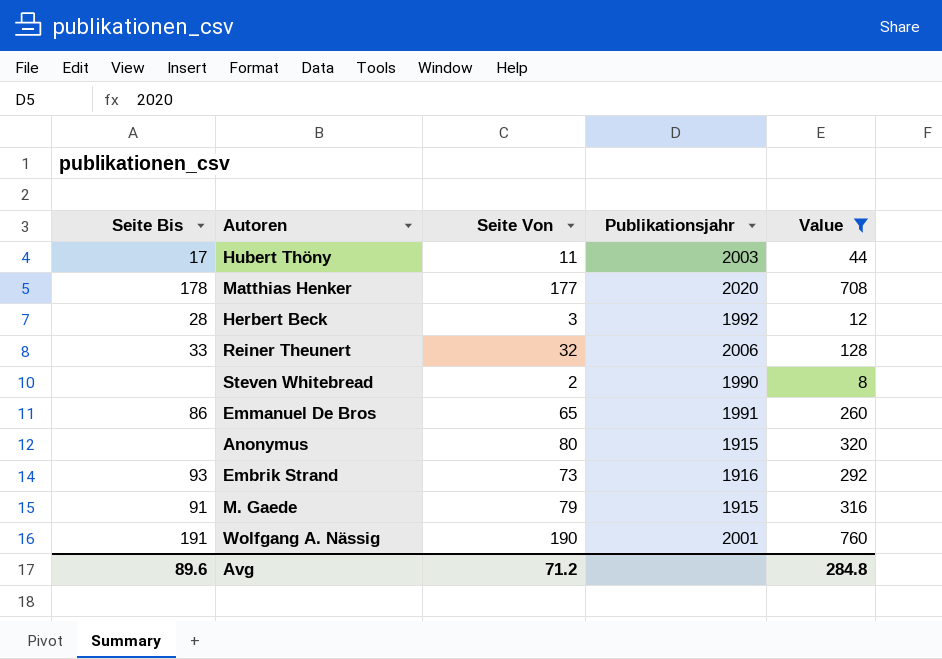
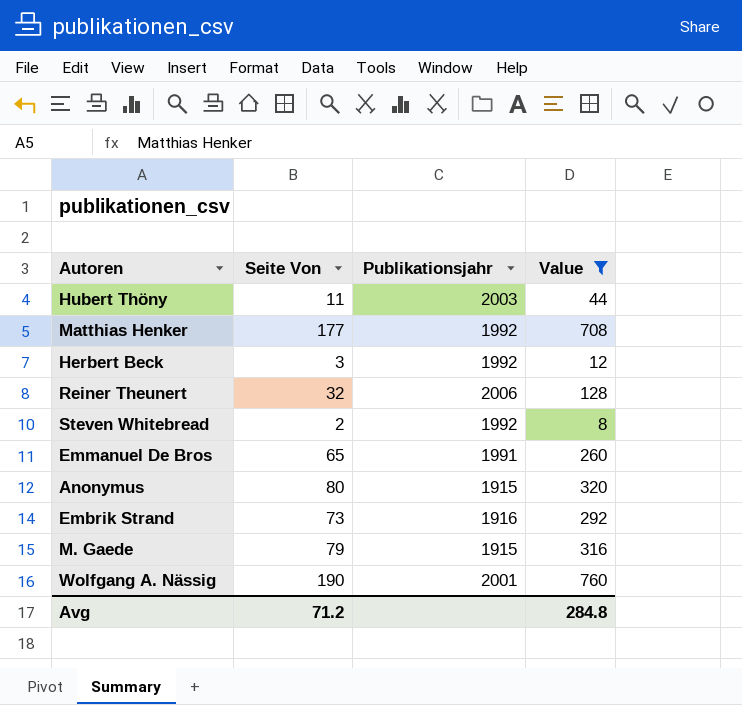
column Seite Bis | position: 1 -> none
Matthias Henker | Publikationsjahr: 2020 -> 1992
Steven Whitebread | Publikationsjahr: 1990 -> 1992

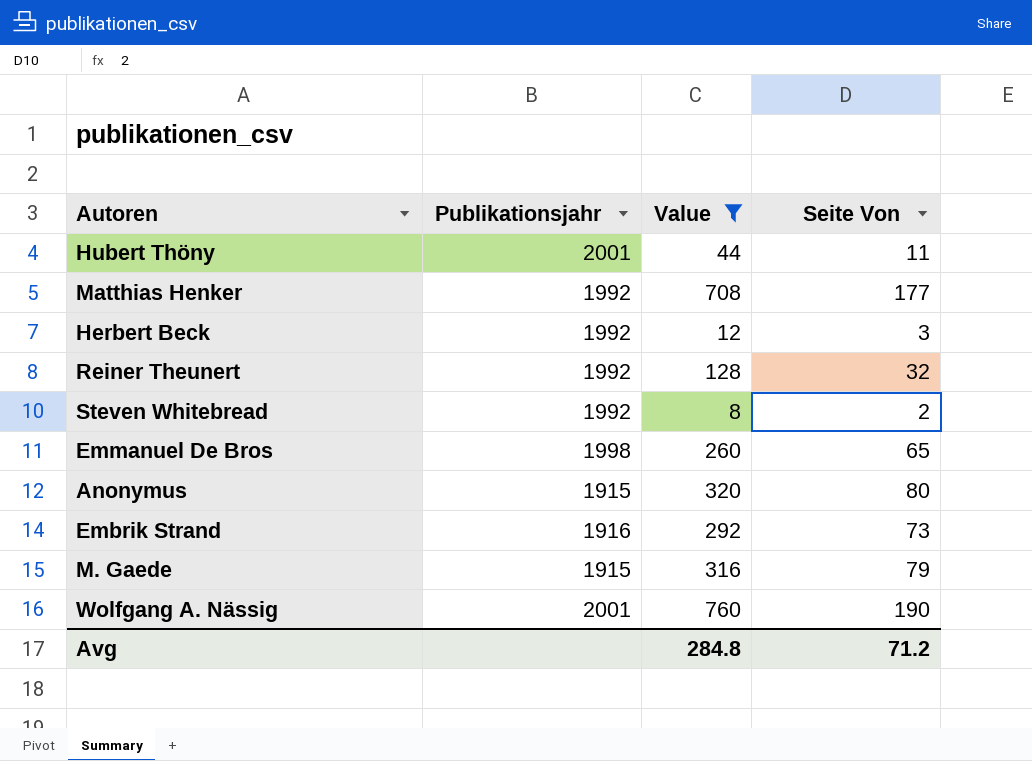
column Seite Von | position: 2 -> 4
Hubert Thöny | Publikationsjahr: 2003 -> 2001
Reiner Theunert | Publikationsjahr: 2006 -> 1992
Emmanuel De Bros | Publikationsjahr: 1991 -> 1998

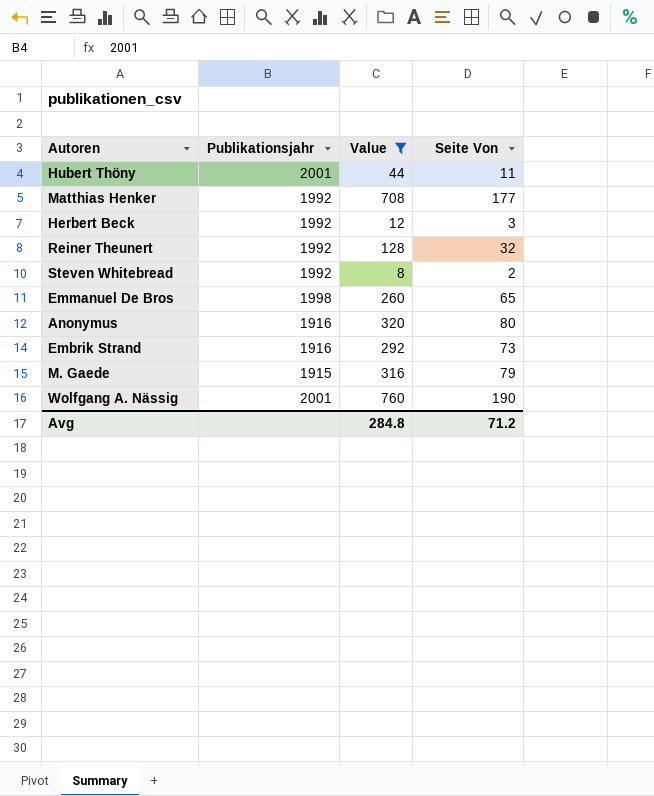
Anonymus | Publikationsjahr: 1915 -> 1916

